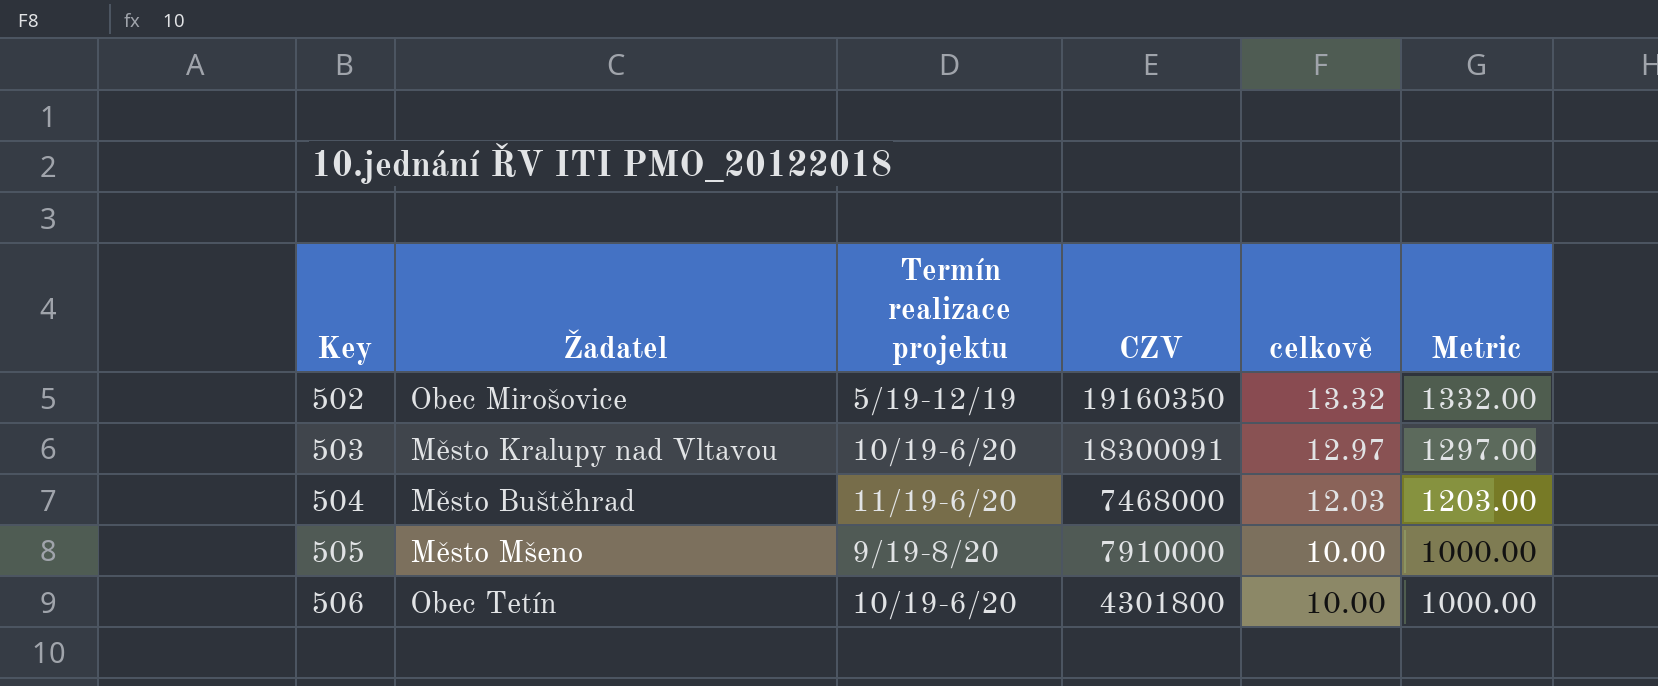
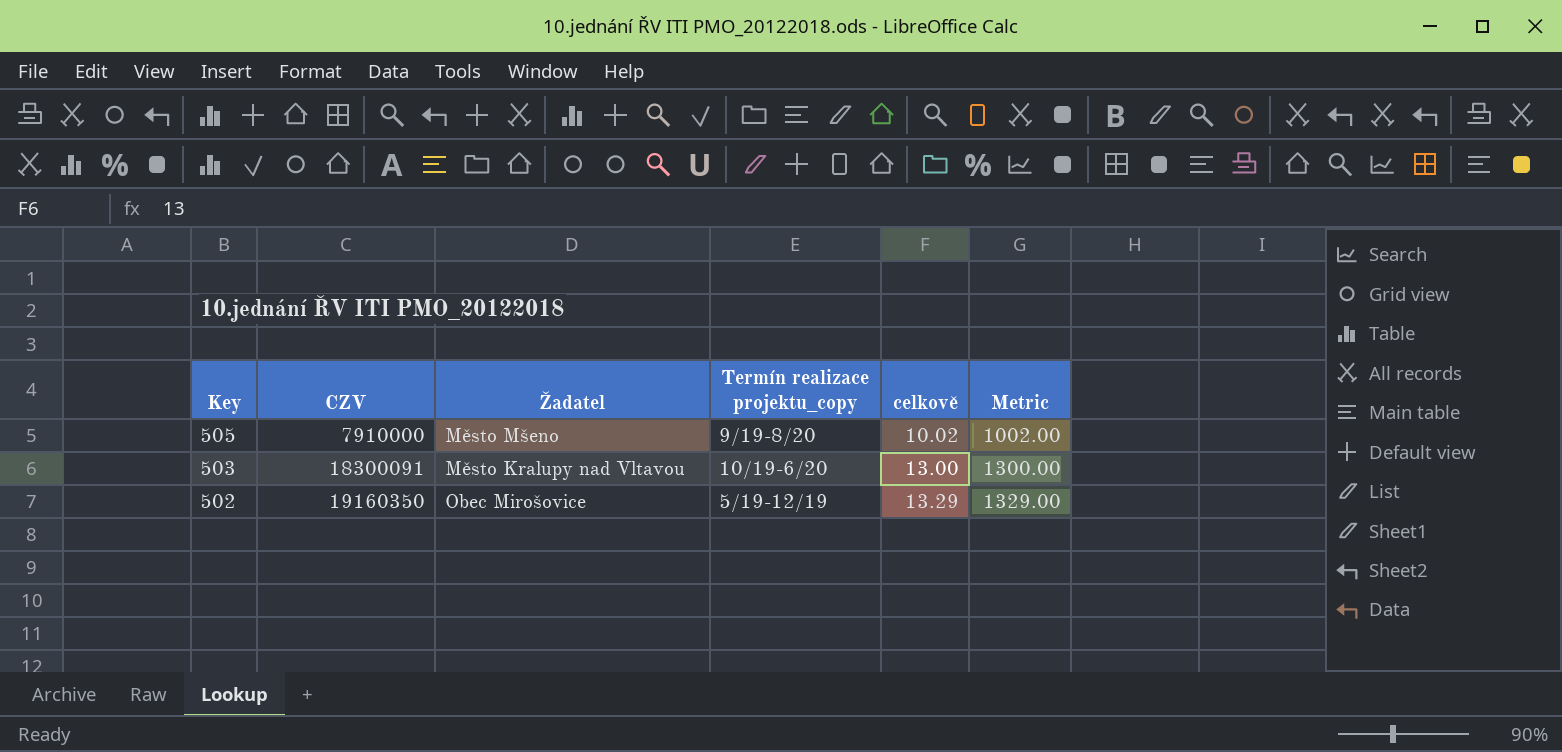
row order: Key ascending -> Key descending
column CZV | position: 4 -> 2
column name: Termín realizace projektu -> Termín realizace projektu_copy
row 504: Město Buštěhrad | 11/19-6/20 | 7468000 | 12.03 | 1203.00 -> none
row 506: Obec Tetín | 10/19-6/20 | 4301800 | 10.00 | 1000.00 -> none
505 | celkově: 10.00 -> 10.02
505 | Metric: 1000.00 -> 1002.00
503 | celkově: 12.97 -> 13.00
503 | Metric: 1297.00 -> 1300.00
502 | celkově: 13.32 -> 13.29
502 | Metric: 1332.00 -> 1329.00

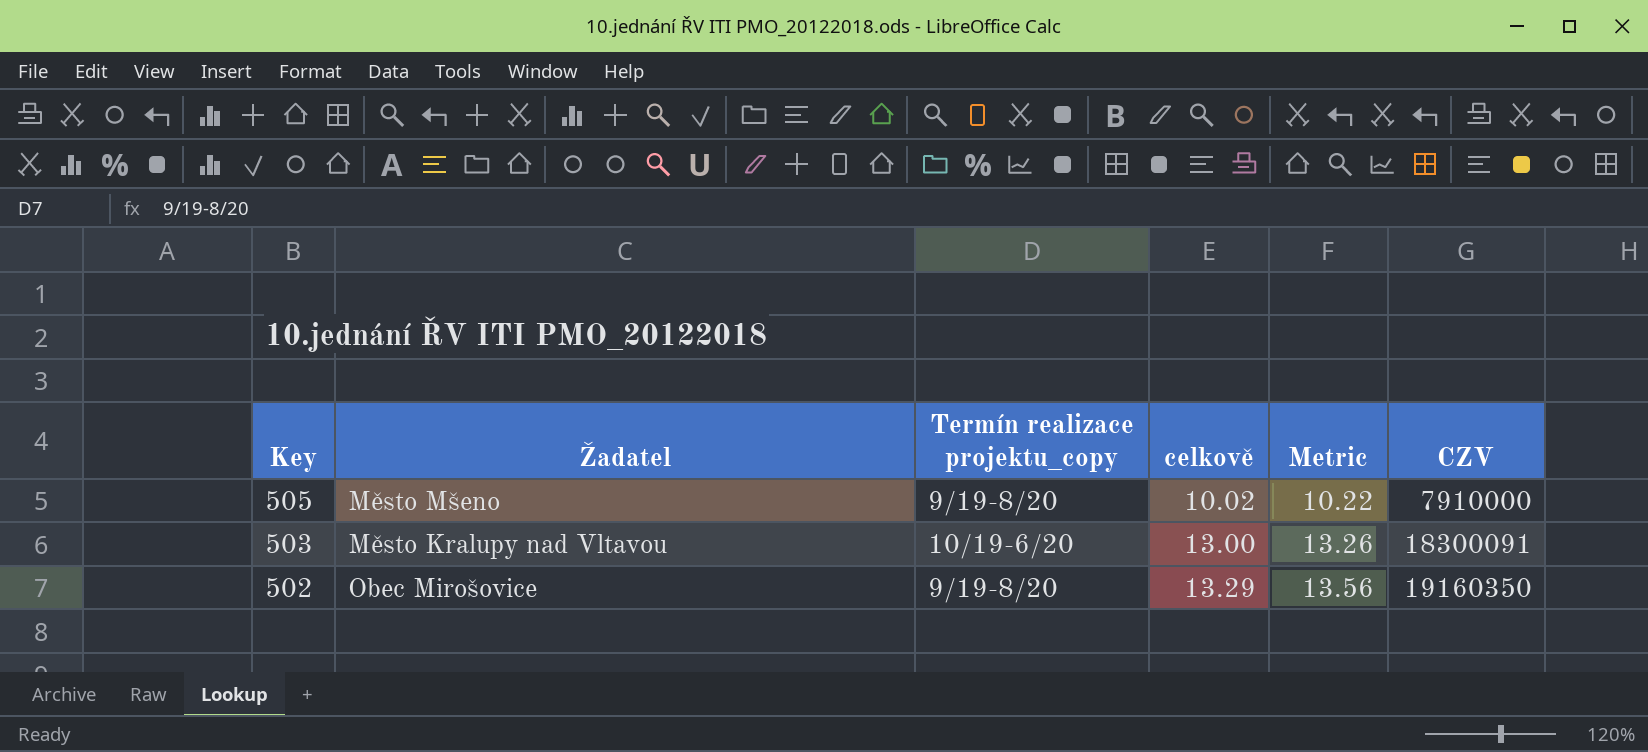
column Metric | formula: [celkově] * 100 -> [celkově] * 1.02
column CZV | position: 2 -> 6
502 | Termín realizace projektu_copy: 5/19-12/19 -> 9/19-8/20

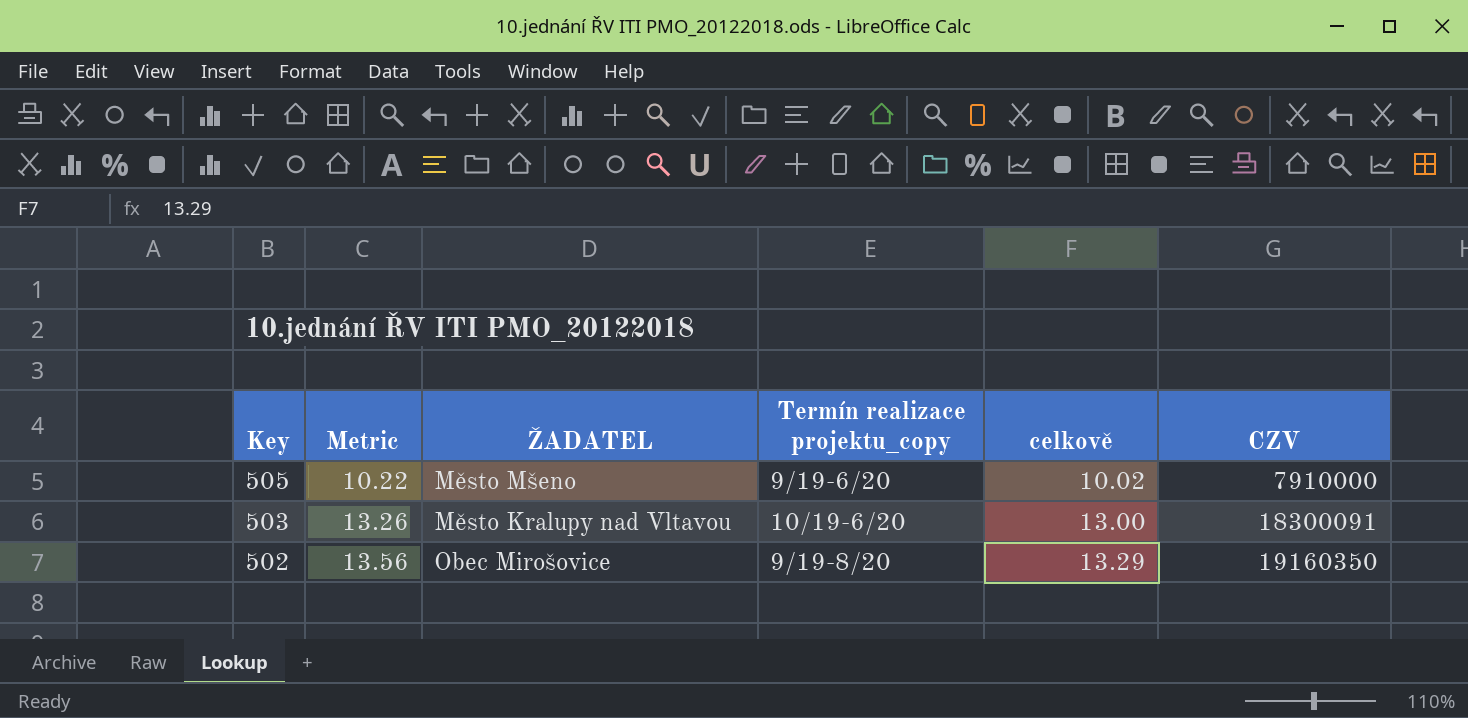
column Metric | position: 5 -> 2
column name: Žadatel -> ŽADATEL
505 | Termín realizace projektu_copy: 9/19-8/20 -> 9/19-6/20

